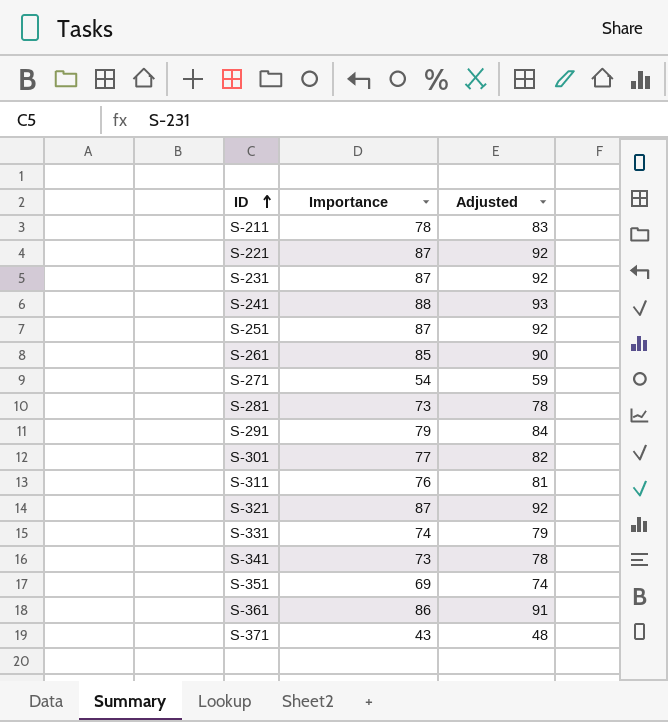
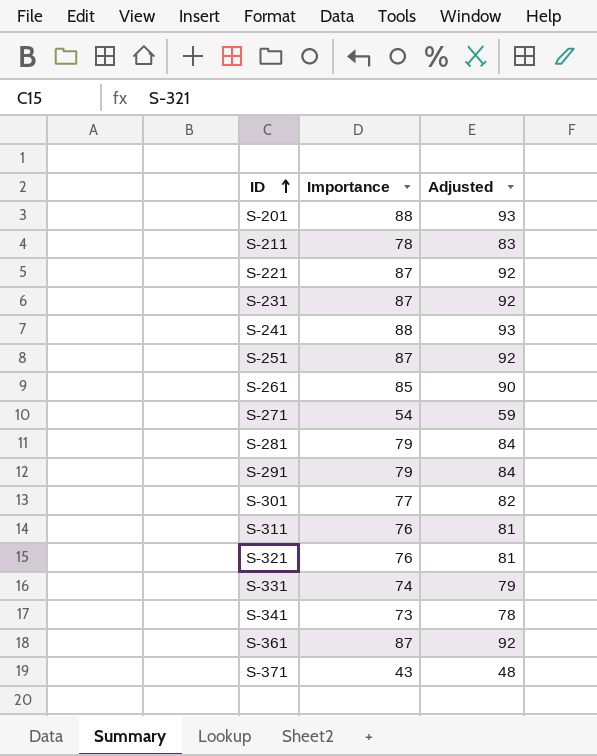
row S-351: 69 | 74 -> none
row S-201: none -> 88 | 93
S-281 | Importance: 73 -> 79
S-281 | Adjusted: 78 -> 84
S-321 | Importance: 87 -> 76
S-321 | Adjusted: 92 -> 81
S-361 | Importance: 86 -> 87
S-361 | Adjusted: 91 -> 92

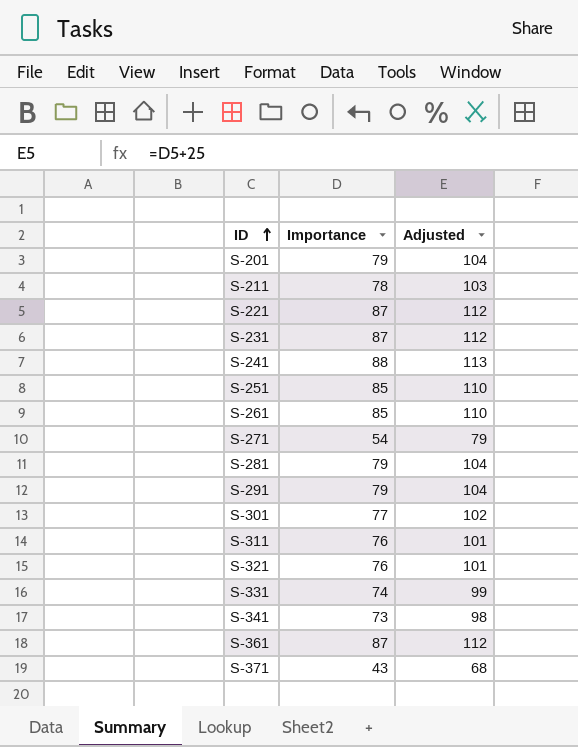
column Adjusted | formula: [Importance] + 5 -> [Importance] + 25
S-201 | Importance: 88 -> 79
S-251 | Importance: 87 -> 85

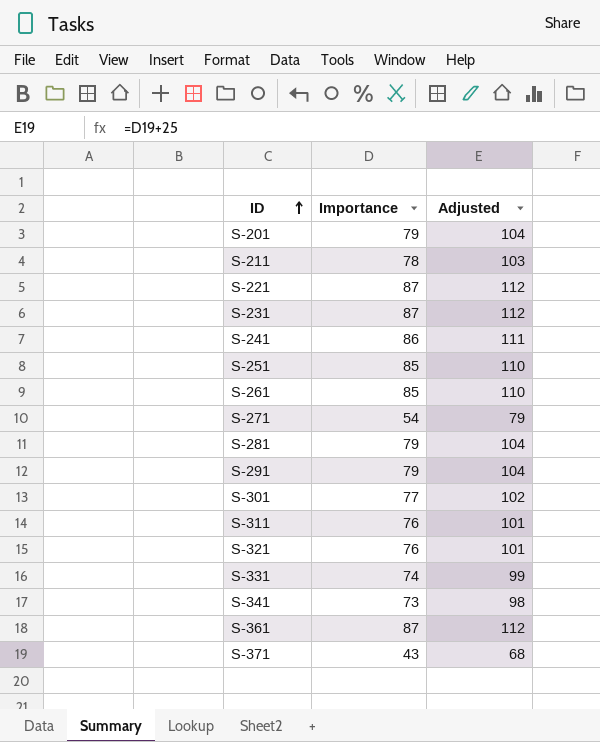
S-241 | Importance: 88 -> 86
S-241 | Adjusted: 113 -> 111

